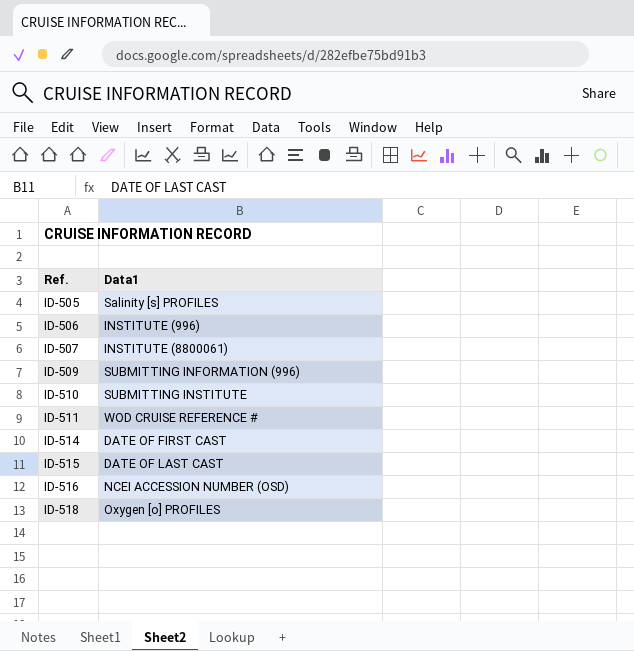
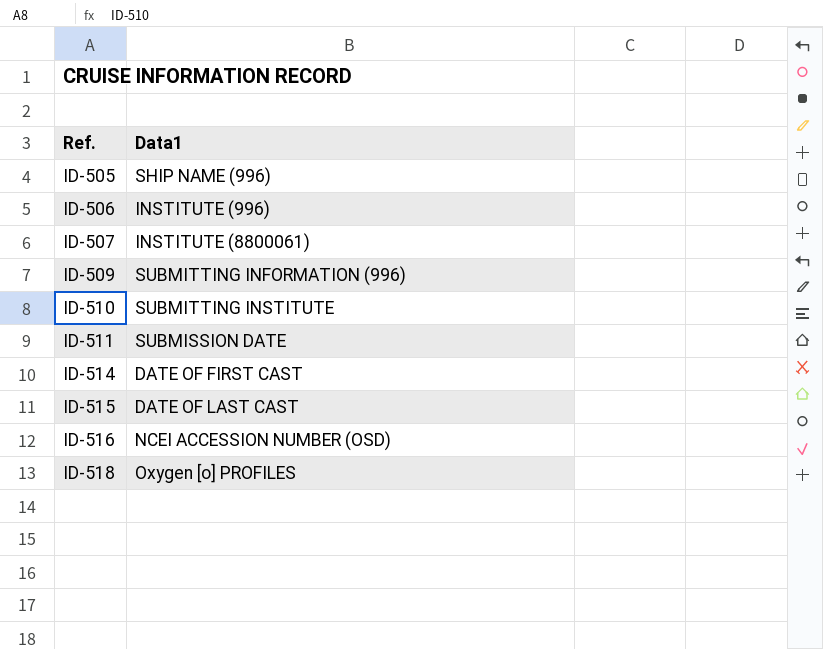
ID-505 | Data1: Salinity [s] PROFILES -> SHIP NAME (996)
ID-511 | Data1: WOD CRUISE REFERENCE # -> SUBMISSION DATE

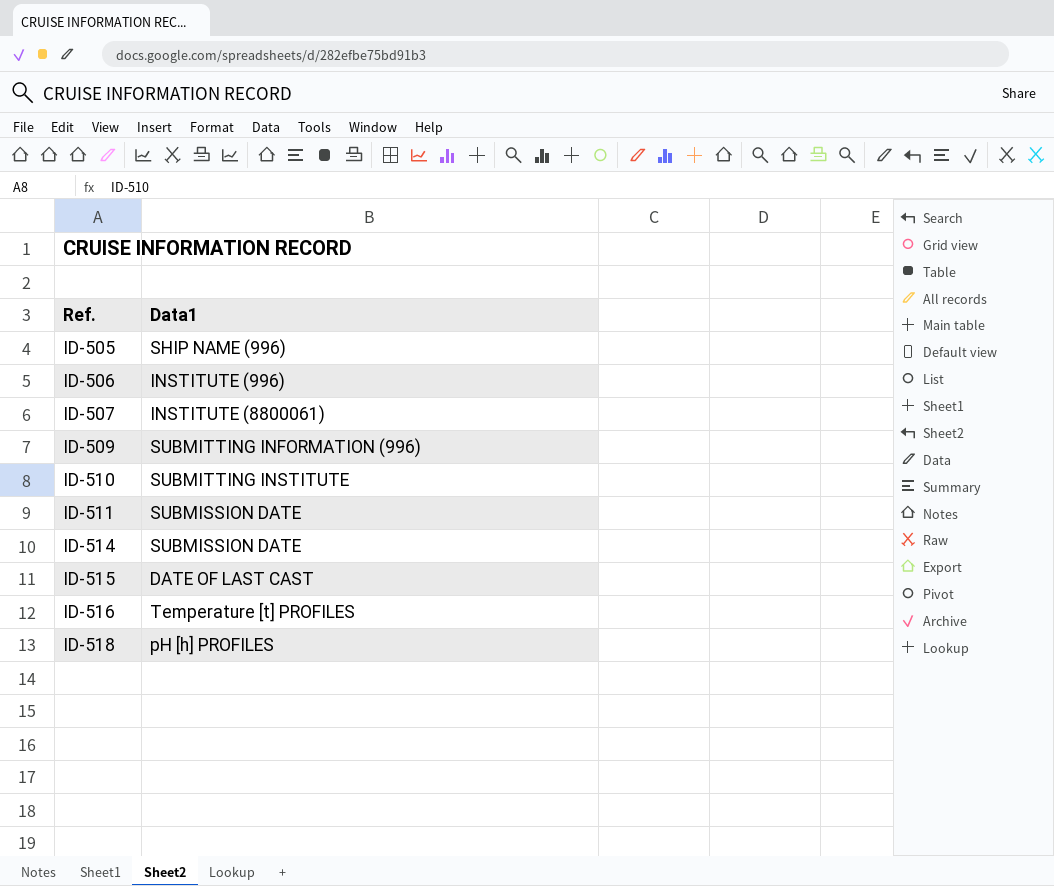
ID-514 | Data1: DATE OF FIRST CAST -> SUBMISSION DATE
ID-516 | Data1: NCEI ACCESSION NUMBER (OSD) -> Temperature [t] PROFILES
ID-518 | Data1: Oxygen [o] PROFILES -> pH [h] PROFILES

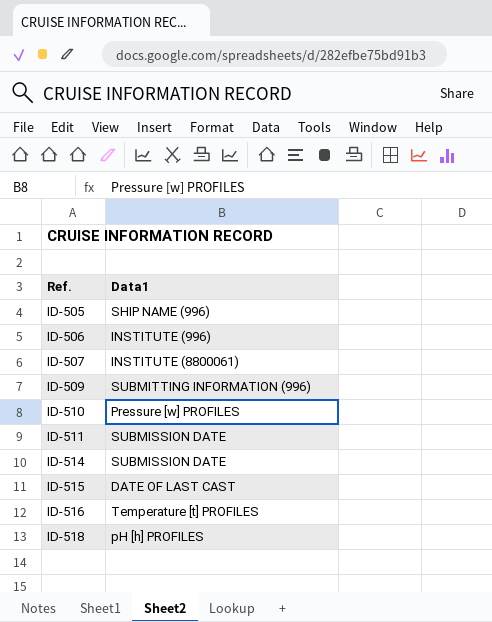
ID-510 | Data1: SUBMITTING INSTITUTE -> Pressure [w] PROFILES

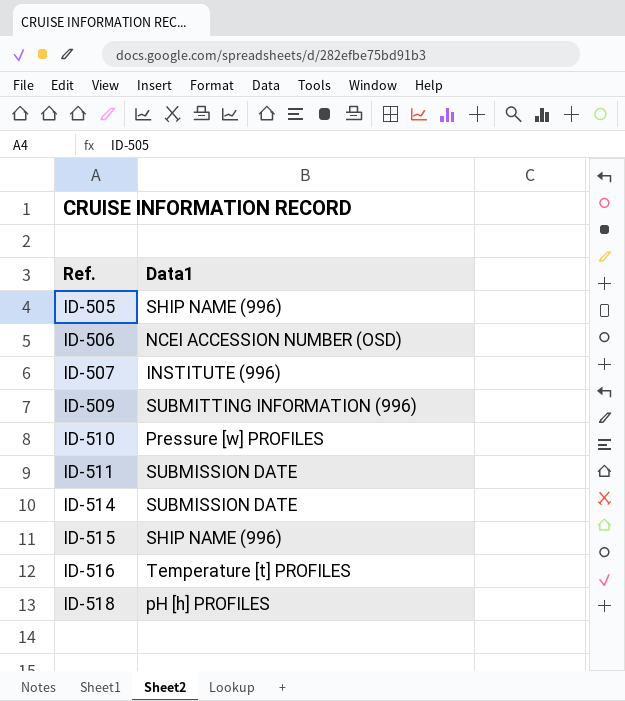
ID-506 | Data1: INSTITUTE (996) -> NCEI ACCESSION NUMBER (OSD)
ID-507 | Data1: INSTITUTE (8800061) -> INSTITUTE (996)
ID-515 | Data1: DATE OF LAST CAST -> SHIP NAME (996)

